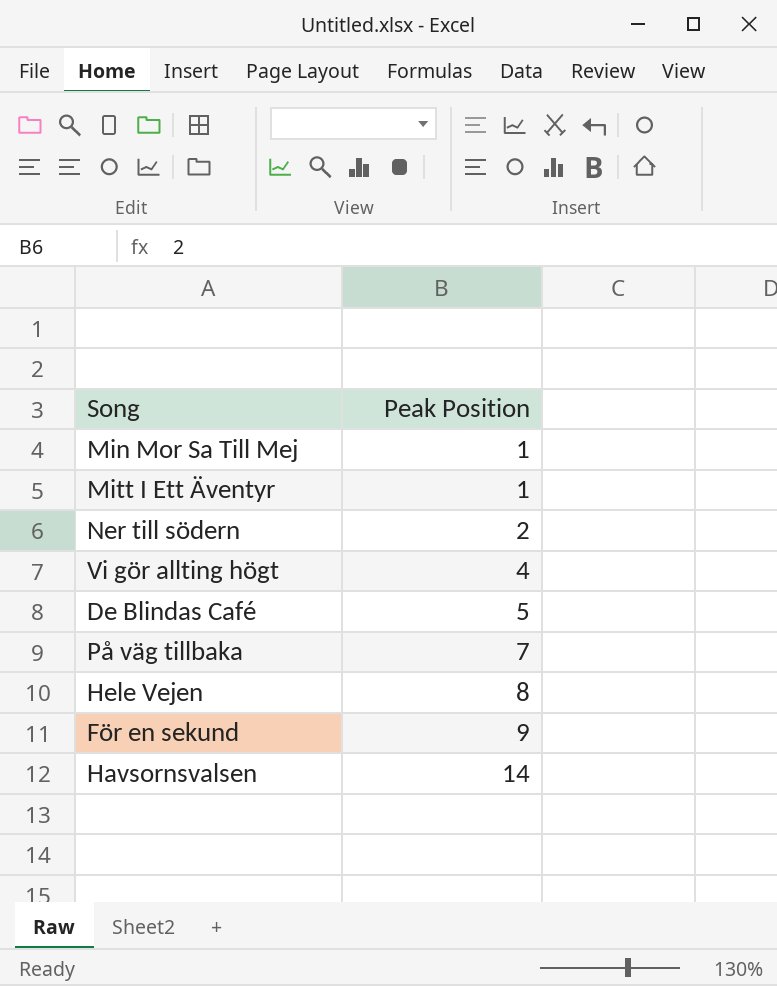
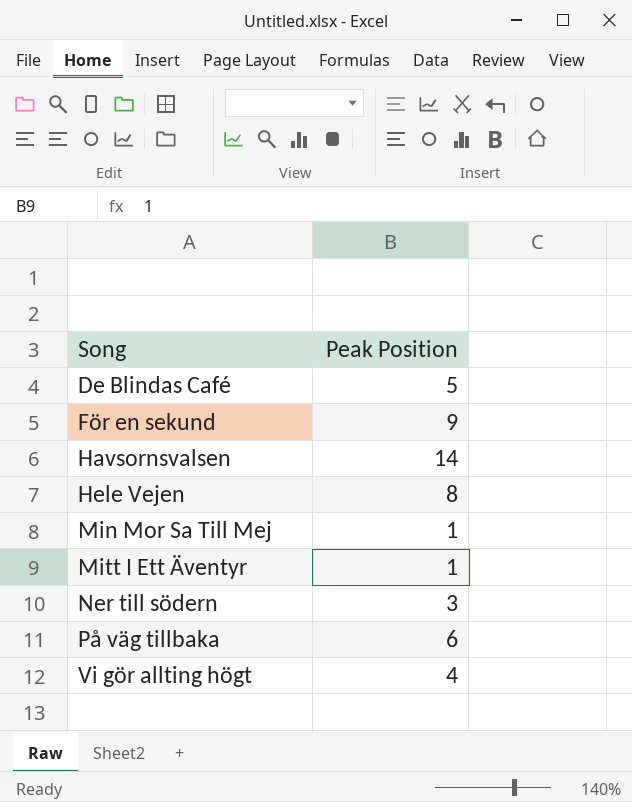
row order: Peak Position ascending -> Song ascending
Ner till södern | Peak Position: 2 -> 3
På väg tillbaka | Peak Position: 7 -> 6

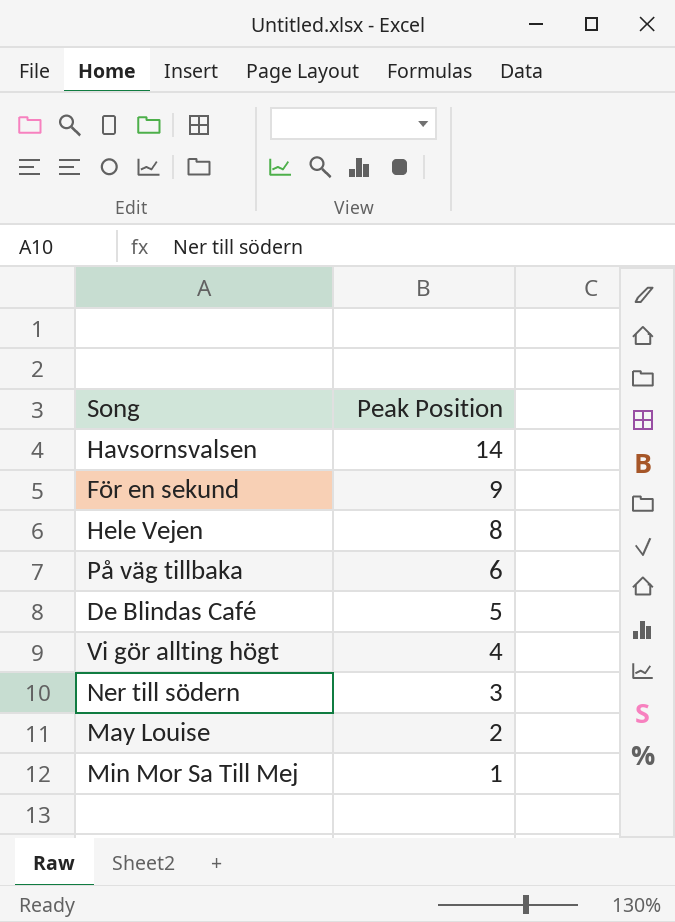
row order: Song ascending -> Peak Position descending
row Mitt I Ett Äventyr: 1 -> none
row May Louise: none -> 2

